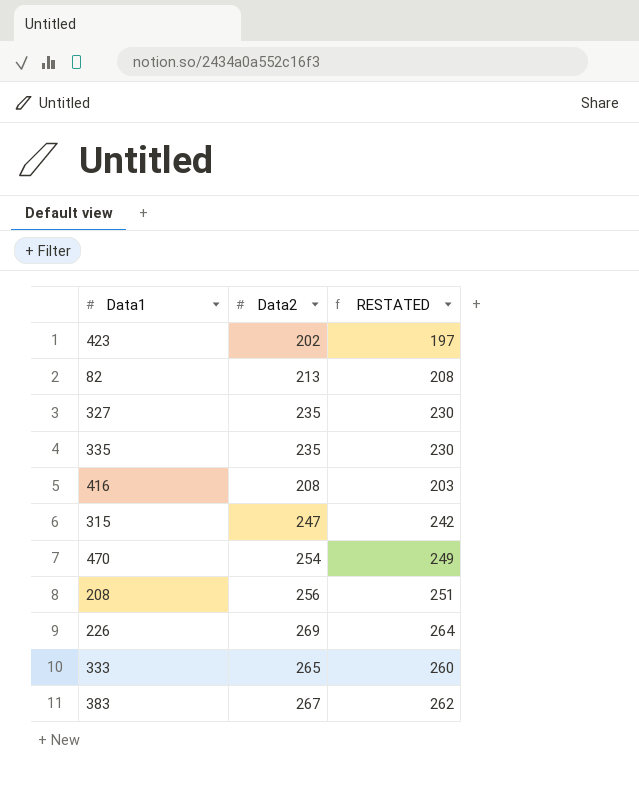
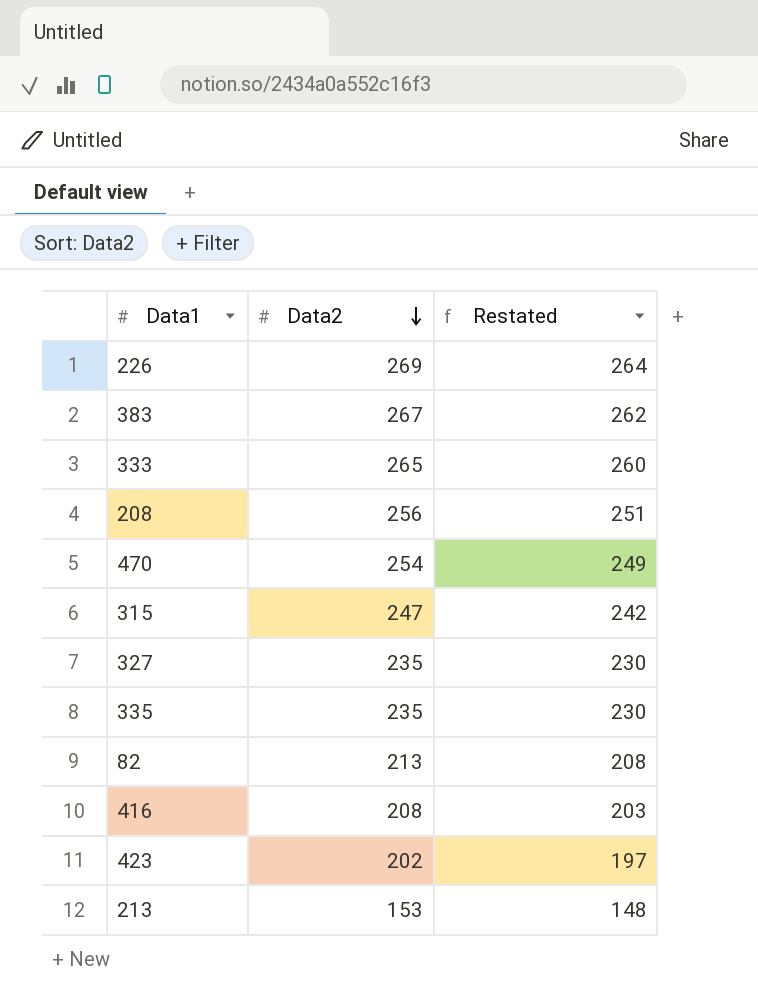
row order: none -> Data2 descending
column name: RESTATED -> Restated
row 213: none -> 153 | 148

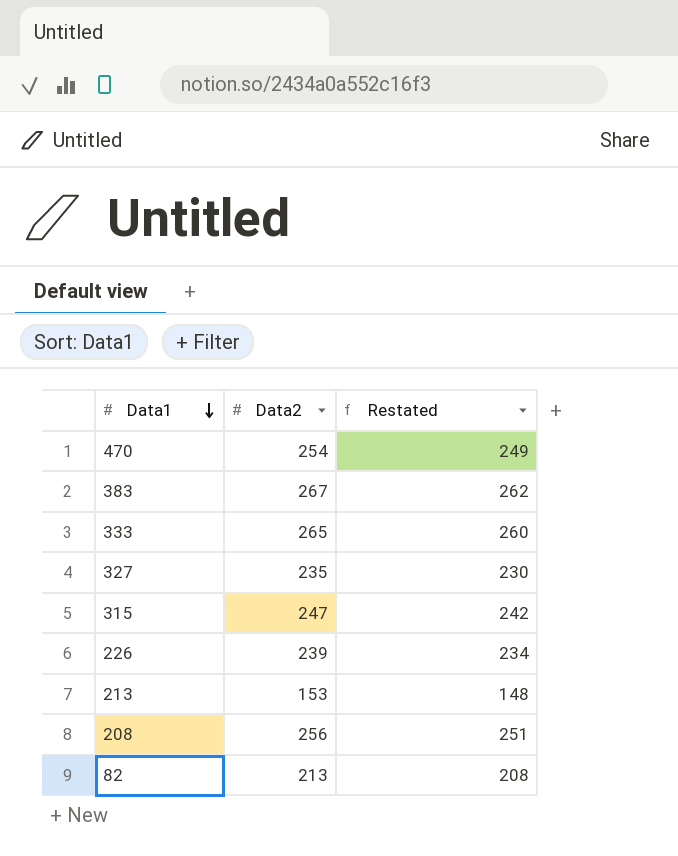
row order: Data2 descending -> Data1 descending
row 335: 235 | 230 -> none
row 416: 208 | 203 -> none
row 423: 202 | 197 -> none
226 | Data2: 269 -> 239
226 | Restated: 264 -> 234

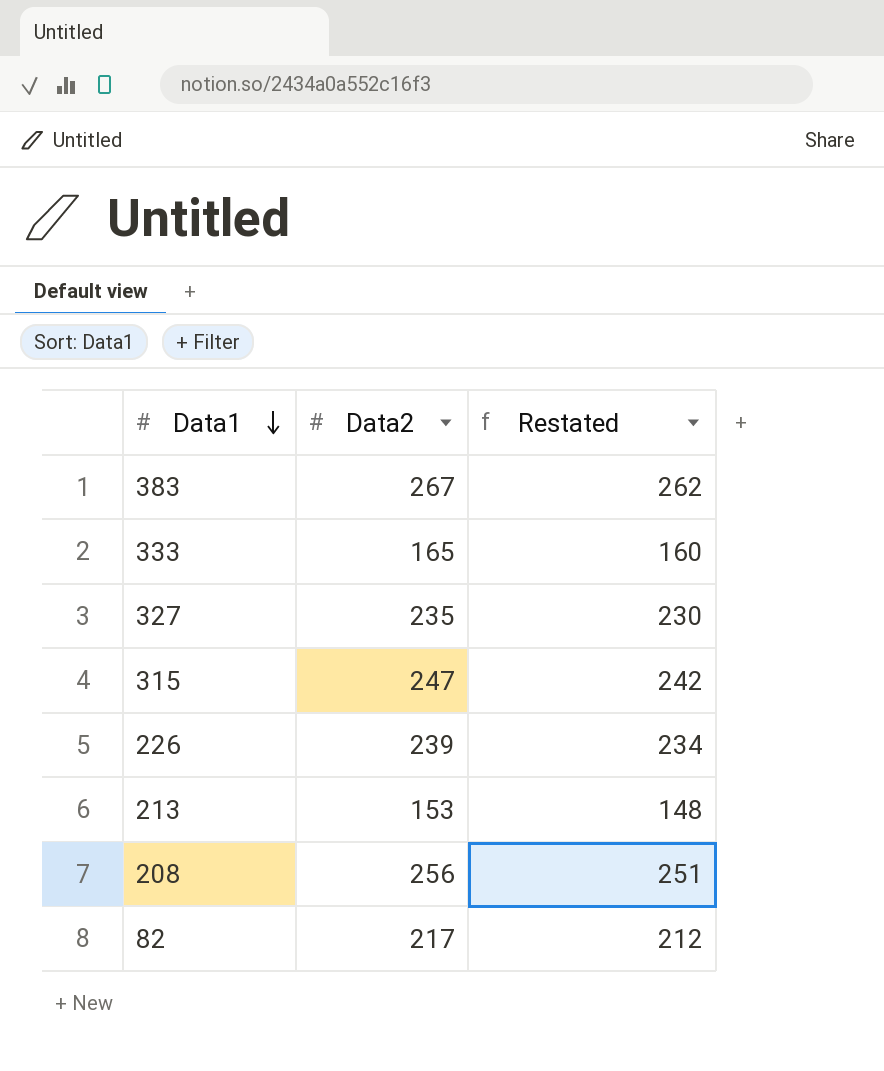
row 470: 254 | 249 -> none
333 | Data2: 265 -> 165
333 | Restated: 260 -> 160
82 | Data2: 213 -> 217
82 | Restated: 208 -> 212

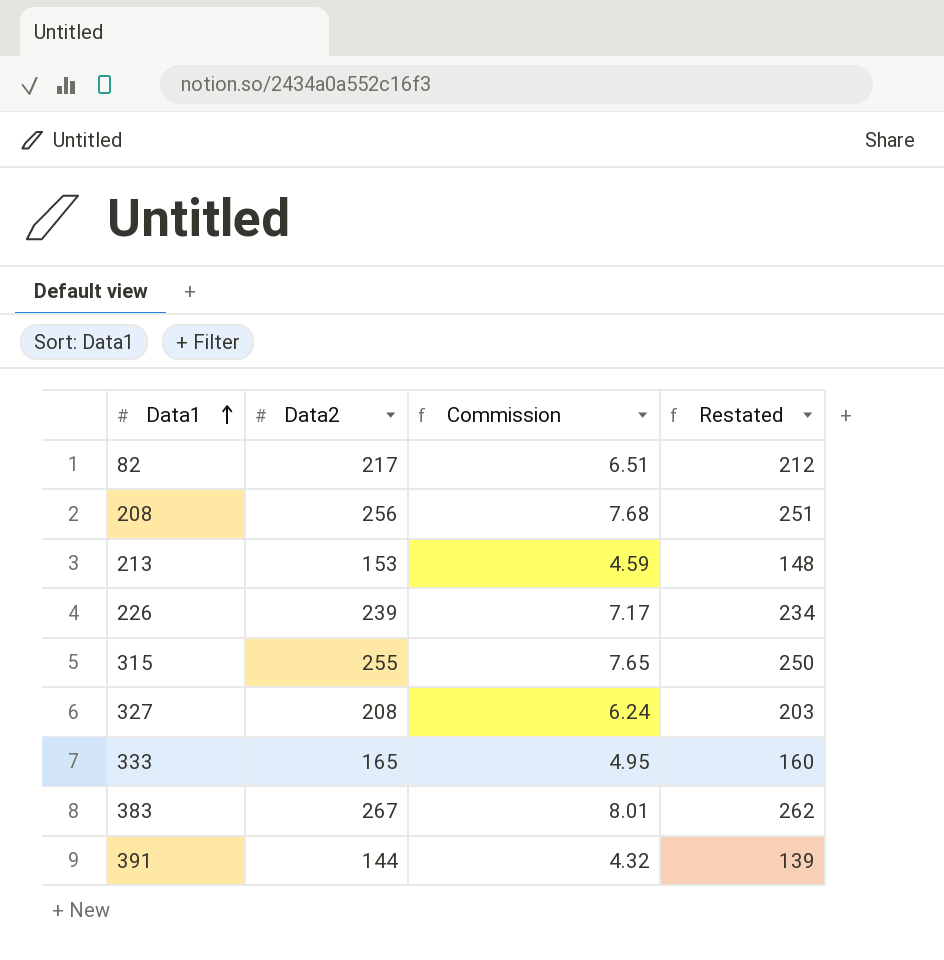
row order: Data1 descending -> Data1 ascending
column Commission | formula: none -> [Data2] * 0.03
315 | Data2: 247 -> 255
315 | Restated: 242 -> 250
327 | Data2: 235 -> 208
327 | Restated: 230 -> 203
row 391: none -> 144 | 4.32 | 139

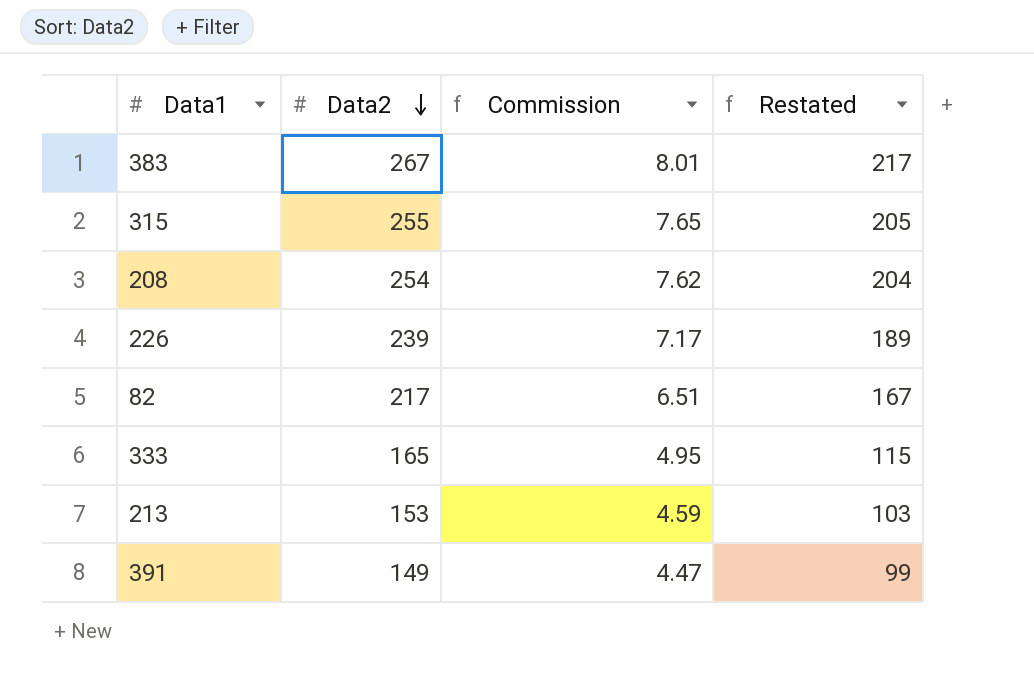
row order: Data1 ascending -> Data2 descending
column Restated | formula: [Data2] - 5 -> [Data2] - 50
row 327: 208 | 6.24 | 203 -> none
208 | Data2: 256 -> 254
208 | Commission: 7.68 -> 7.62
391 | Data2: 144 -> 149
391 | Commission: 4.32 -> 4.47

